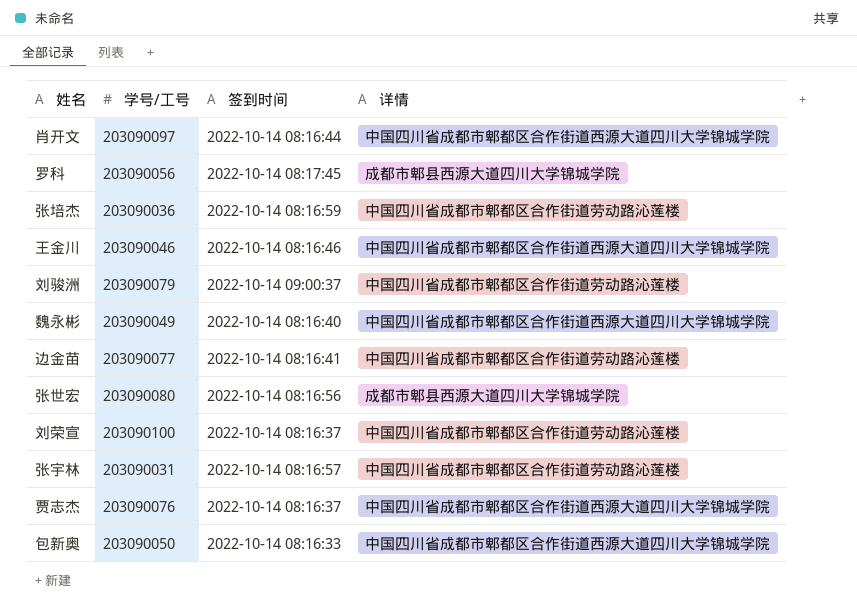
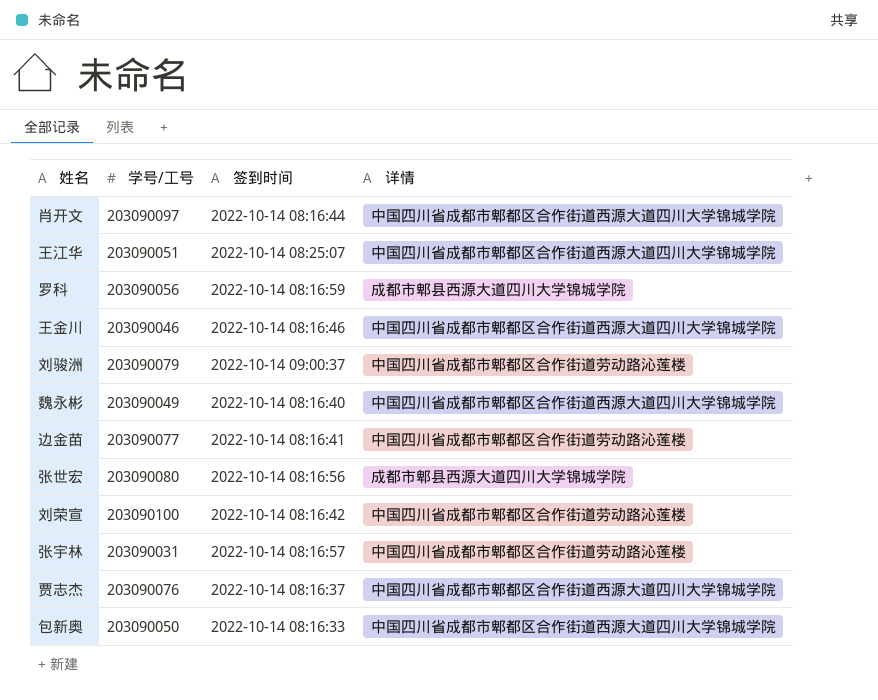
row 张培杰: 203090036 | 2022-10-14 08:16:59 | 中国四川省成都市郫都区合作街道劳动路沁莲楼 -> none
row 王江华: none -> 203090051 | 2022-10-14 08:25:07 | 中国四川省成都市郫都区合作街道西源大道四川大学锦城学院
罗科 | 签到时间: 2022-10-14 08:17:45 -> 2022-10-14 08:16:59
刘荣宣 | 签到时间: 2022-10-14 08:16:37 -> 2022-10-14 08:16:42

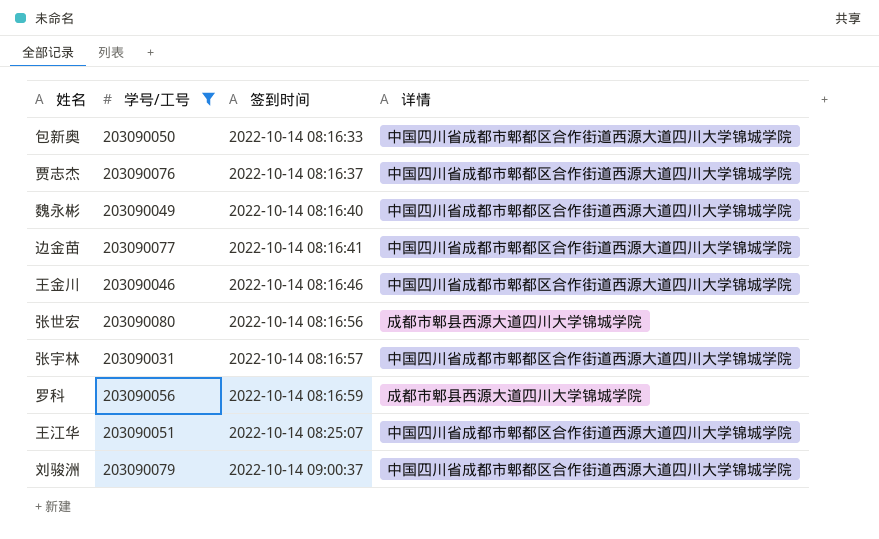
filter: none -> 学号/工号 <= 203090080
row order: none -> 签到时间 ascending
边金苗 | 详情: 中国四川省成都市郫都区合作街道劳动路沁莲楼 -> 中国四川省成都市郫都区合作街道西源大道四川大学锦城学院
张宇林 | 详情: 中国四川省成都市郫都区合作街道劳动路沁莲楼 -> 中国四川省成都市郫都区合作街道西源大道四川大学锦城学院
刘骏洲 | 详情: 中国四川省成都市郫都区合作街道劳动路沁莲楼 -> 中国四川省成都市郫都区合作街道西源大道四川大学锦城学院

